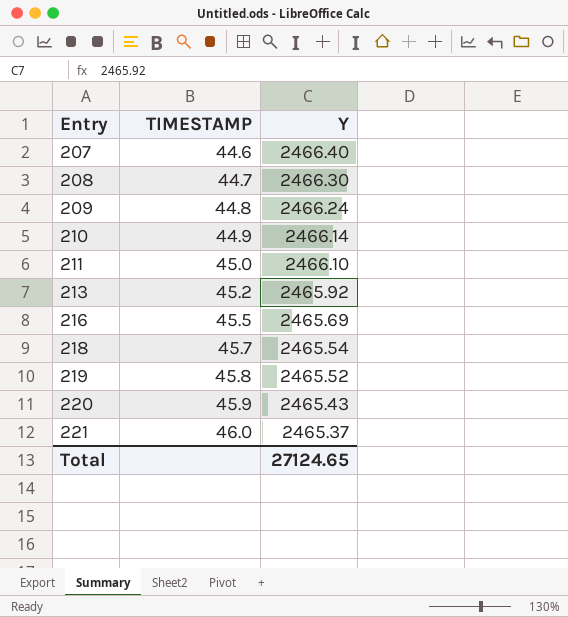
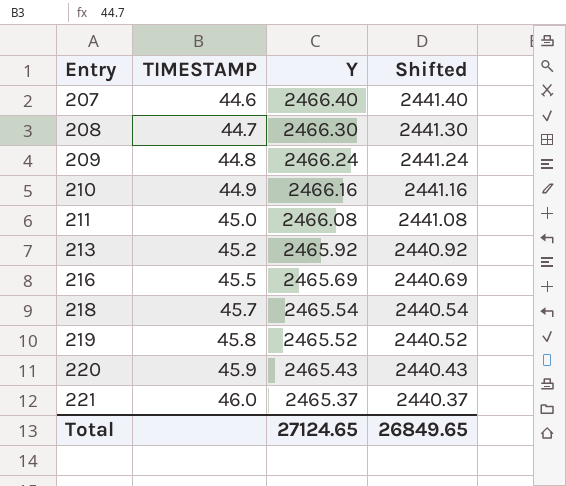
column Shifted | formula: none -> [Y] - 25
210 | Y: 2466.14 -> 2466.16
211 | Y: 2466.10 -> 2466.08

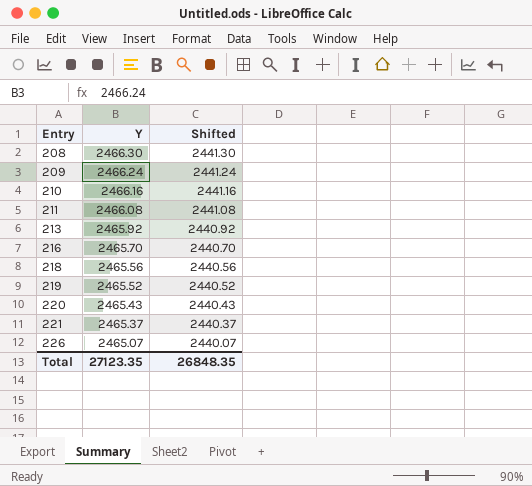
column TIMESTAMP | position: 2 -> none
row 207: 44.6 | 2466.40 | 2441.40 -> none
216 | Y: 2465.69 -> 2465.70
216 | Shifted: 2440.69 -> 2440.70
218 | Y: 2465.54 -> 2465.56
218 | Shifted: 2440.54 -> 2440.56
row 226: none -> 2465.07 | 2440.07
Total | Y: 27124.65 -> 27123.35
Total | Shifted: 26849.65 -> 26848.35

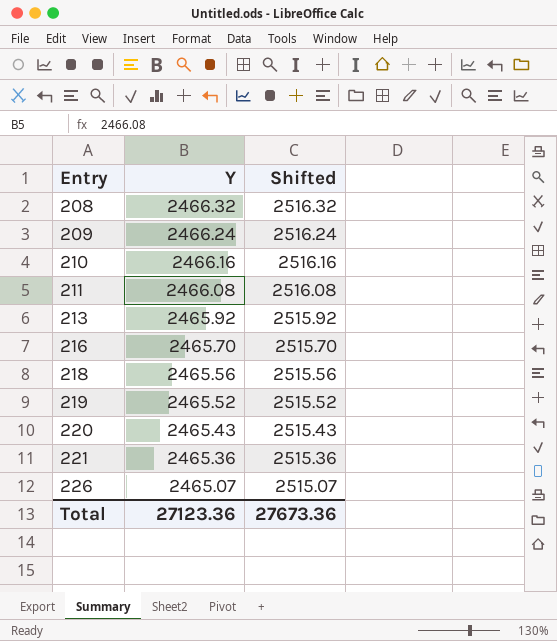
column Shifted | formula: [Y] - 25 -> [Y] + 50
208 | Y: 2466.30 -> 2466.32
221 | Y: 2465.37 -> 2465.36
Total | Y: 27123.35 -> 27123.36
Total | Shifted: 26848.35 -> 27673.36

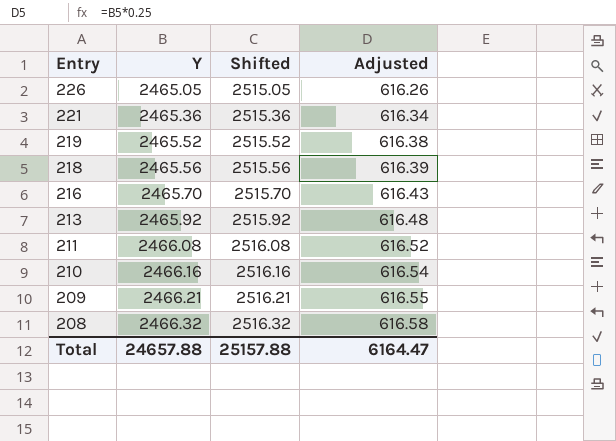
row order: Entry ascending -> Entry descending
column Adjusted | formula: none -> [Y] * 0.25
row 220: 2465.43 | 2515.43 -> none
226 | Y: 2465.07 -> 2465.05
226 | Shifted: 2515.07 -> 2515.05
209 | Y: 2466.24 -> 2466.21
209 | Shifted: 2516.24 -> 2516.21
Total | Y: 27123.36 -> 24657.88
Total | Shifted: 27673.36 -> 25157.88

